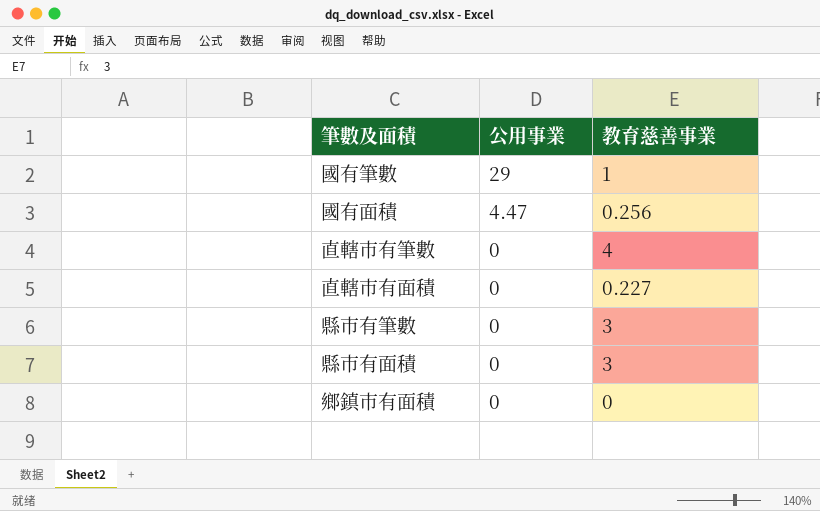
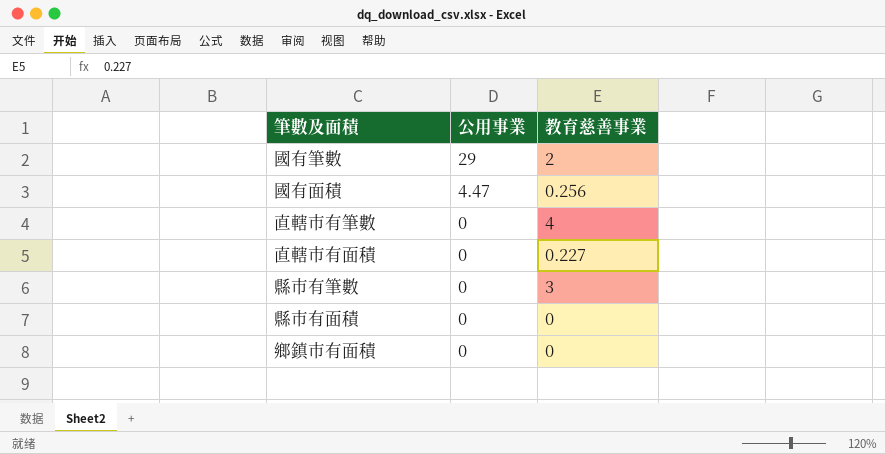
國有筆數 | 教育慈善事業: 1 -> 2
縣市有面積 | 教育慈善事業: 3 -> 0

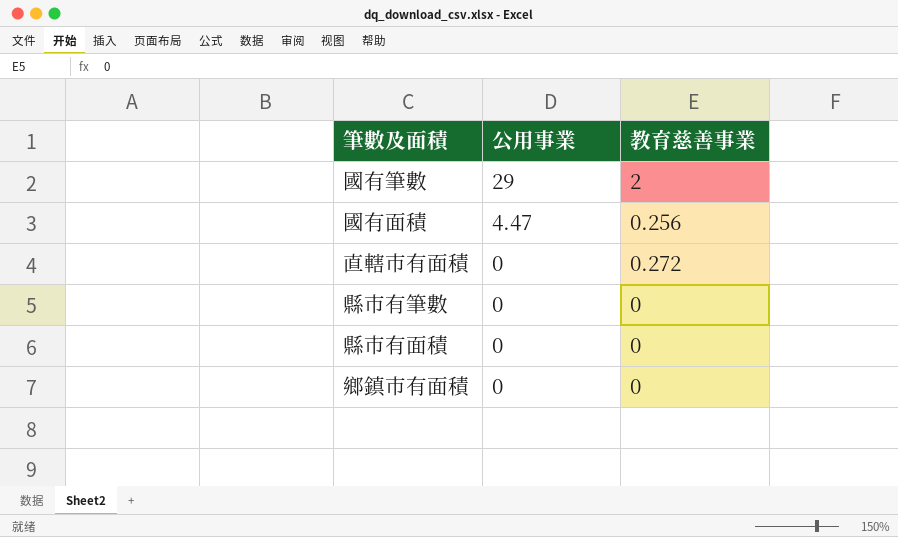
row 直轄市有筆數: 0 | 4 -> none
直轄市有面積 | 教育慈善事業: 0.227 -> 0.272
縣市有筆數 | 教育慈善事業: 3 -> 0

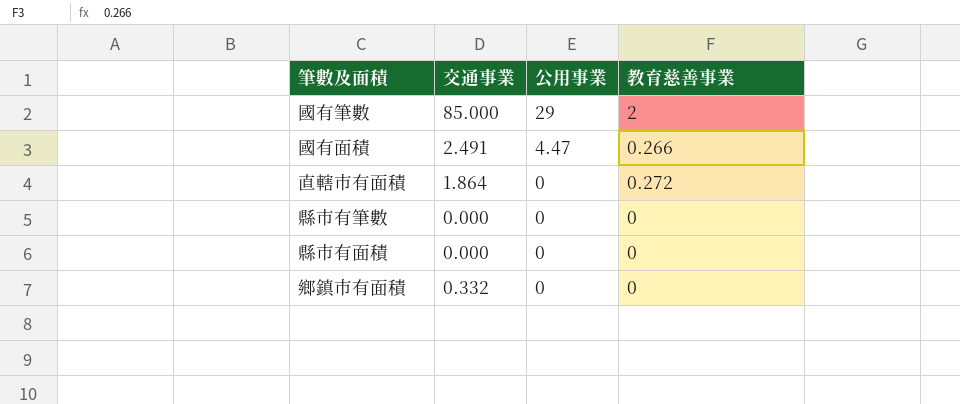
column 交通事業 | position: none -> 2
國有面積 | 教育慈善事業: 0.256 -> 0.266

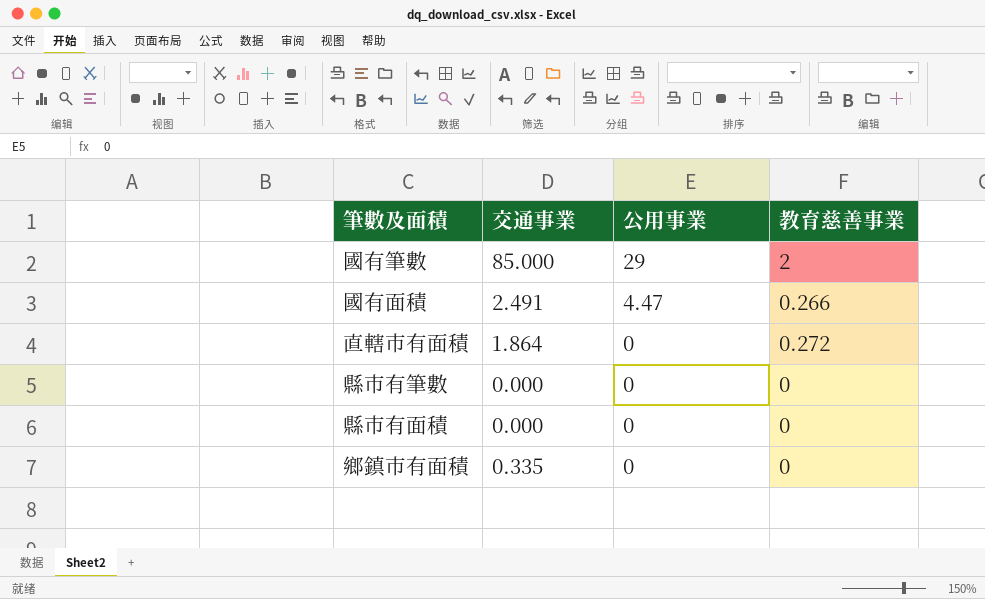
鄉鎮市有面積 | 交通事業: 0.332 -> 0.335

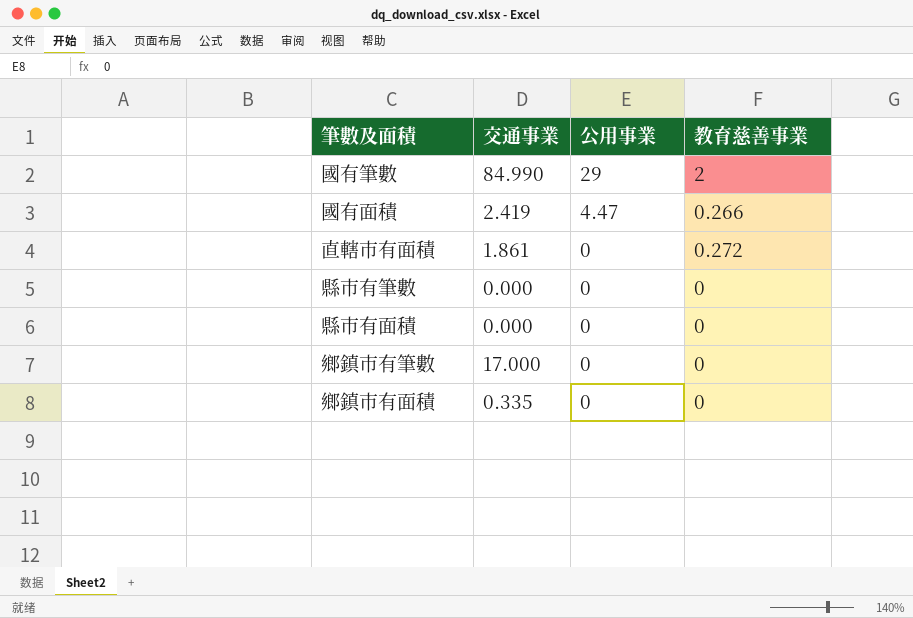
國有筆數 | 交通事業: 85.000 -> 84.990
國有面積 | 交通事業: 2.491 -> 2.419
直轄市有面積 | 交通事業: 1.864 -> 1.861
row 鄉鎮市有筆數: none -> 17.000 | 0 | 0

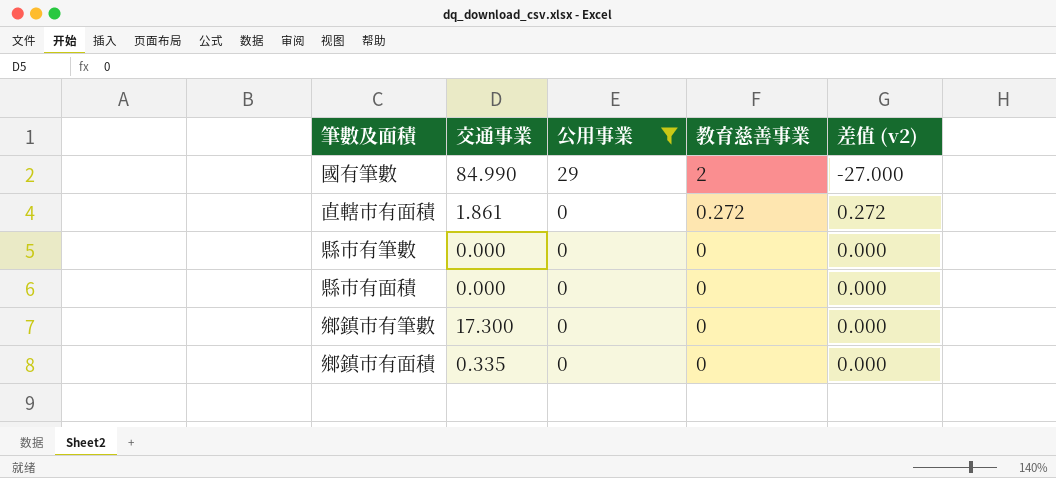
filter: none -> 公用事業 != 4.47
column 差值 (v2) | formula: none -> [教育慈善事業] - [公用事業]
鄉鎮市有筆數 | 交通事業: 17.000 -> 17.300

